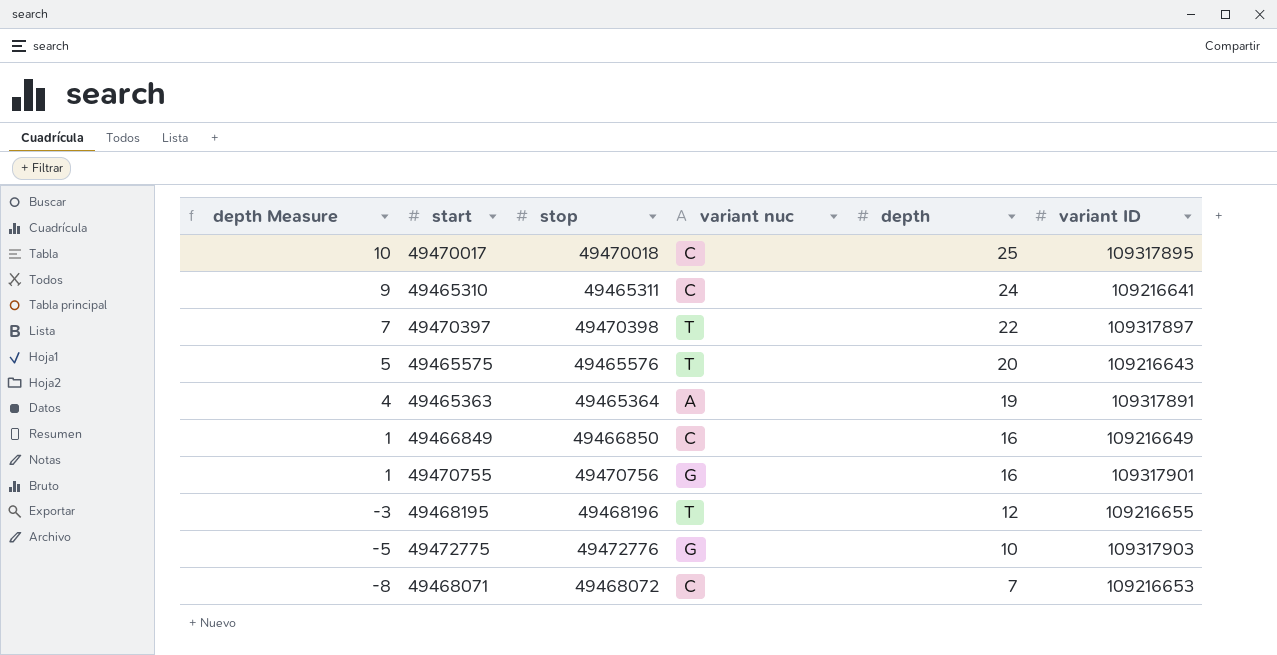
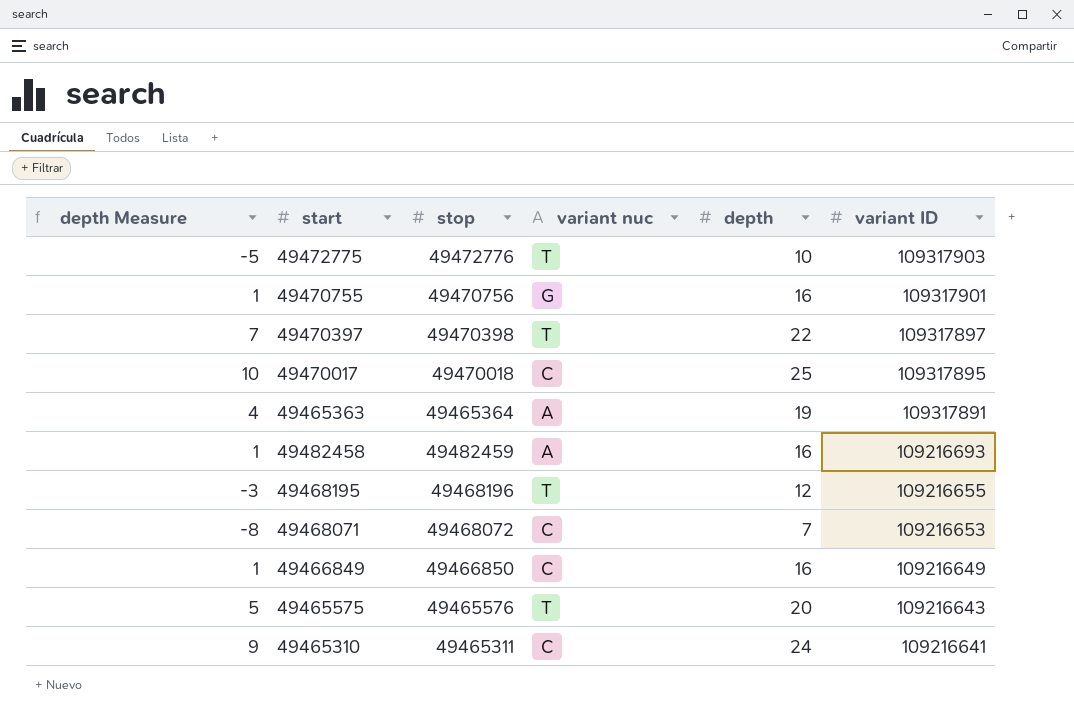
row order: depth Measure descending -> variant ID descending
49472775 | variant nuc: G -> T
row 49482458: none -> 1 | 49482459 | A | 16 | 109216693

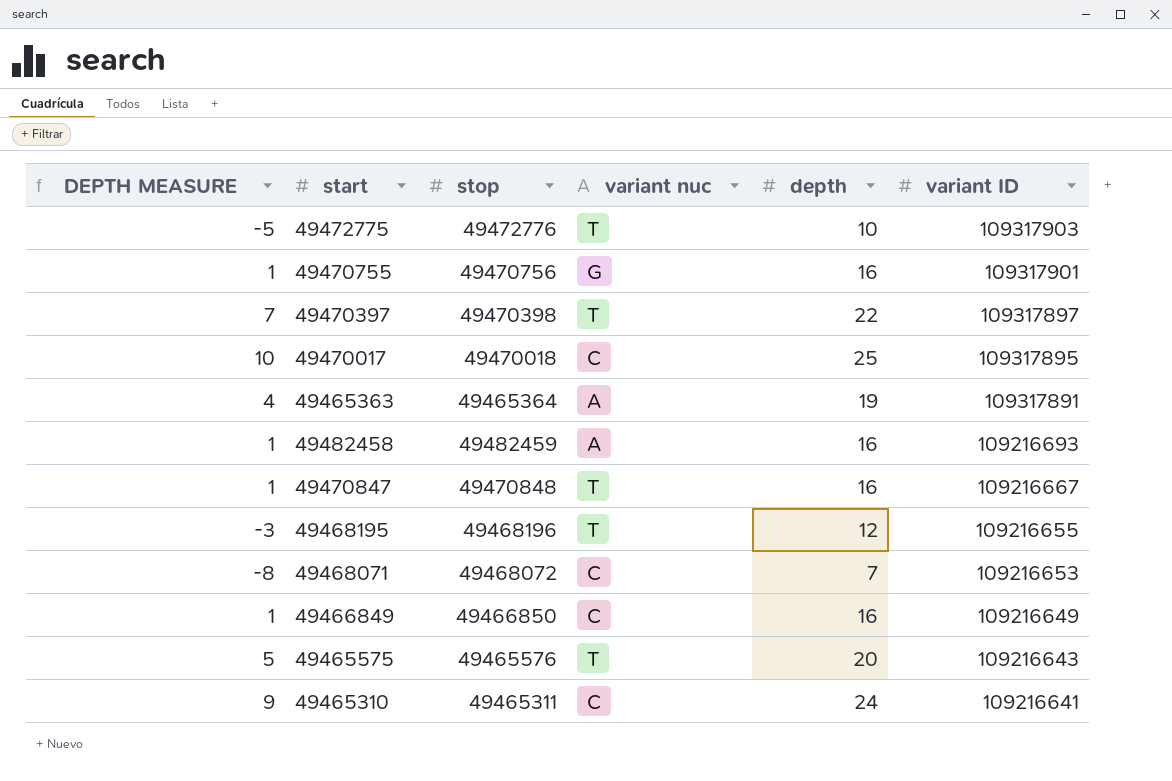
column name: depth Measure -> DEPTH MEASURE
row 49470847: none -> 1 | 49470848 | T | 16 | 109216667

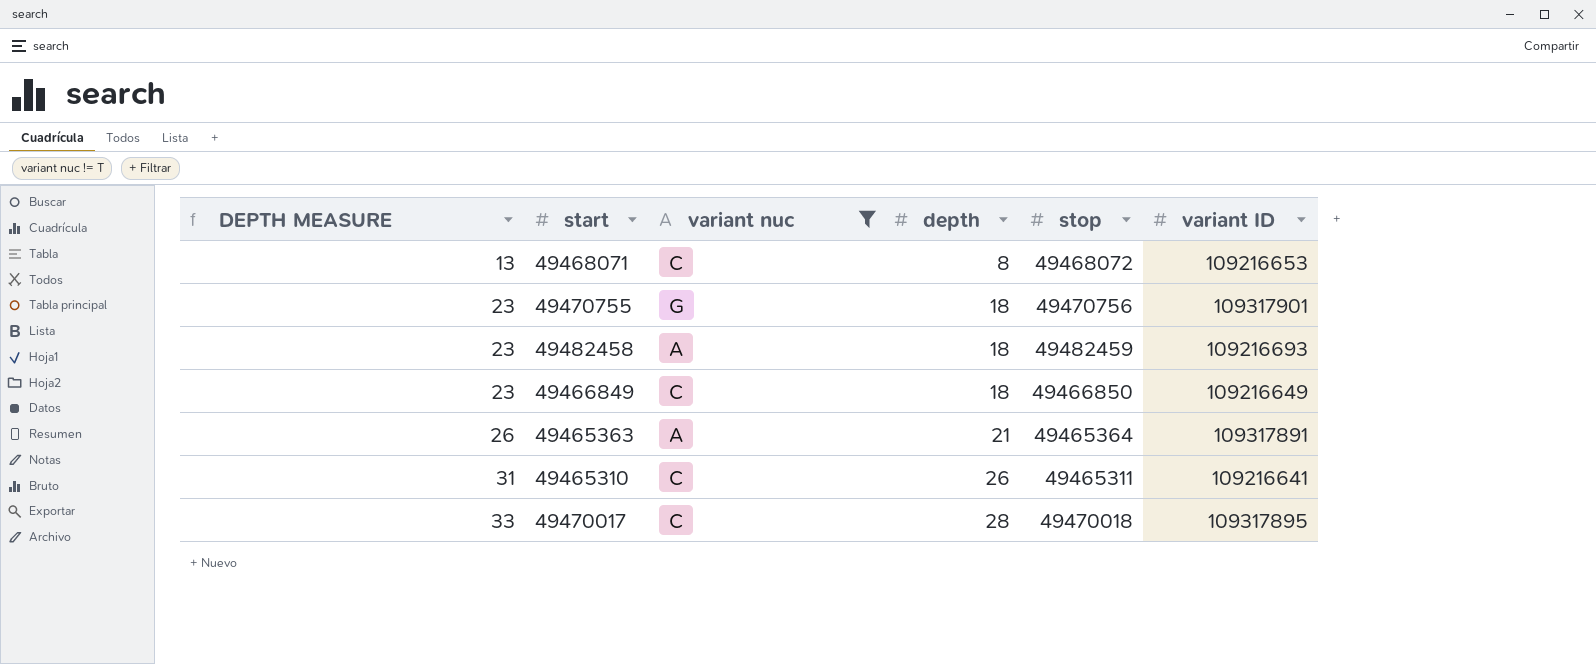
filter: none -> variant nuc != T
row order: variant ID descending -> DEPTH MEASURE ascending
column DEPTH MEASURE | formula: [depth] - 15 -> [depth] + 5
column stop | position: 3 -> 5
49468071 | depth: 7 -> 8
49470755 | depth: 16 -> 18
49482458 | depth: 16 -> 18
49466849 | depth: 16 -> 18
49465363 | depth: 19 -> 21
49465310 | depth: 24 -> 26
49470017 | depth: 25 -> 28

